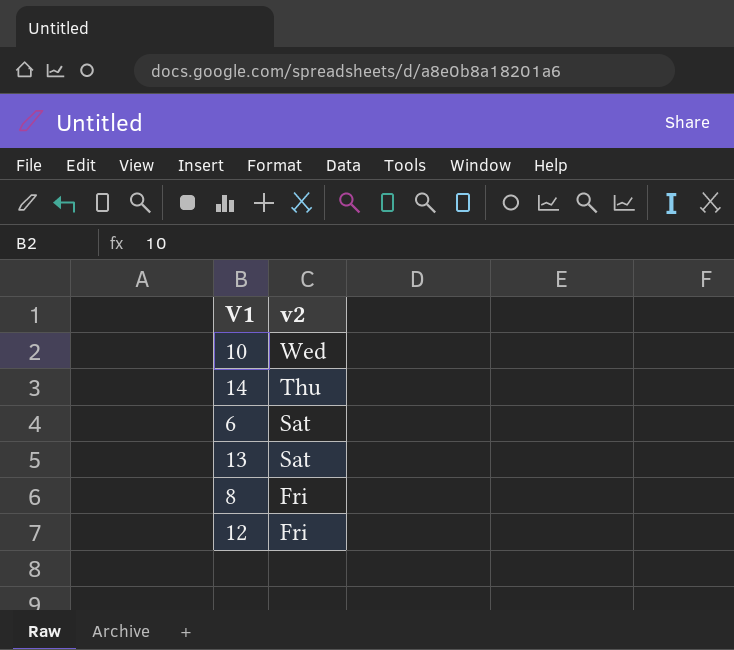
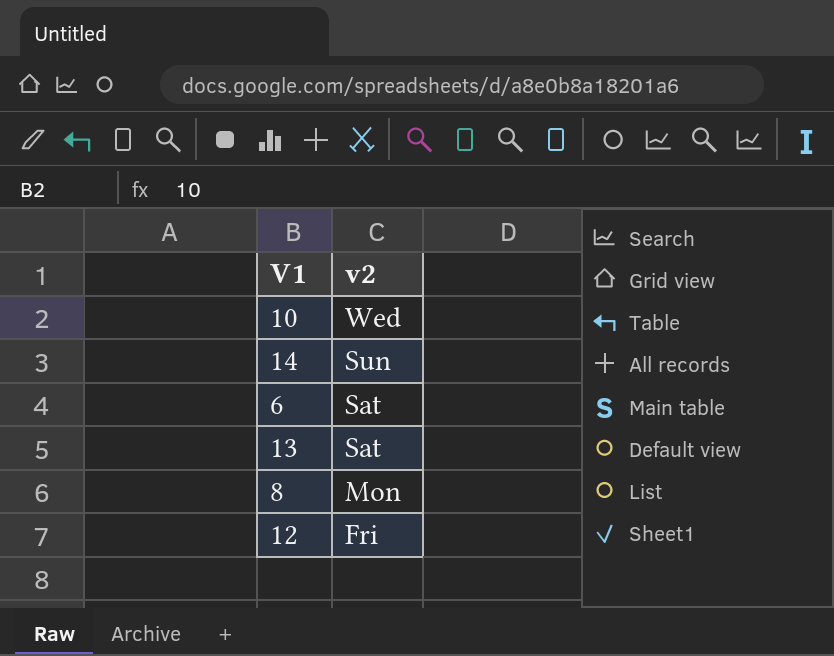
14 | v2: Thu -> Sun
8 | v2: Fri -> Mon

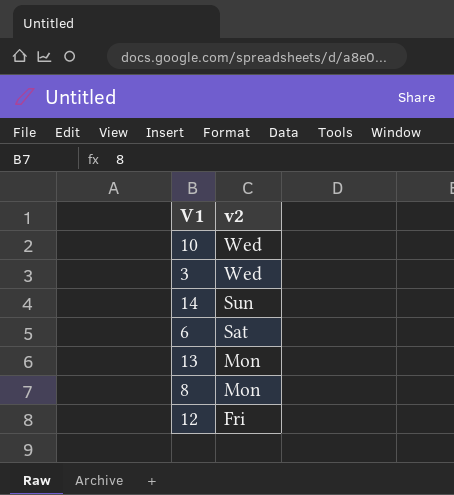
row 3: none -> Wed
13 | v2: Sat -> Mon

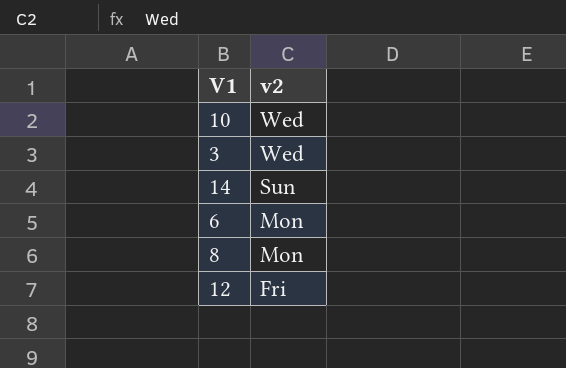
row 13: Mon -> none
6 | v2: Sat -> Mon

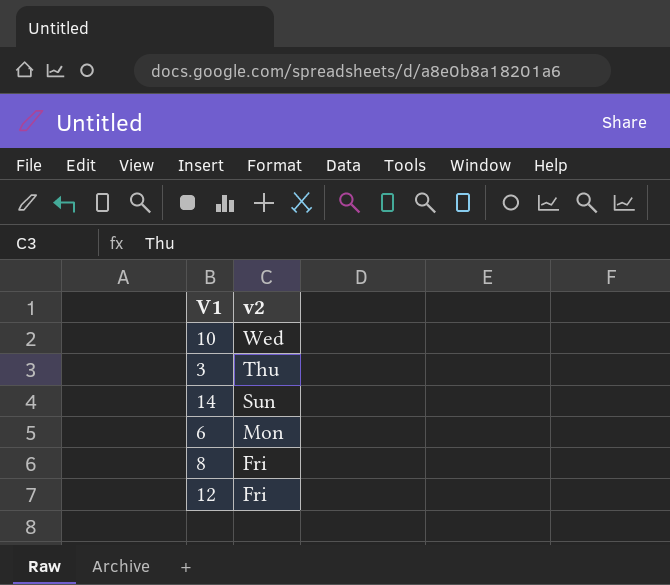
3 | v2: Wed -> Thu
8 | v2: Mon -> Fri

